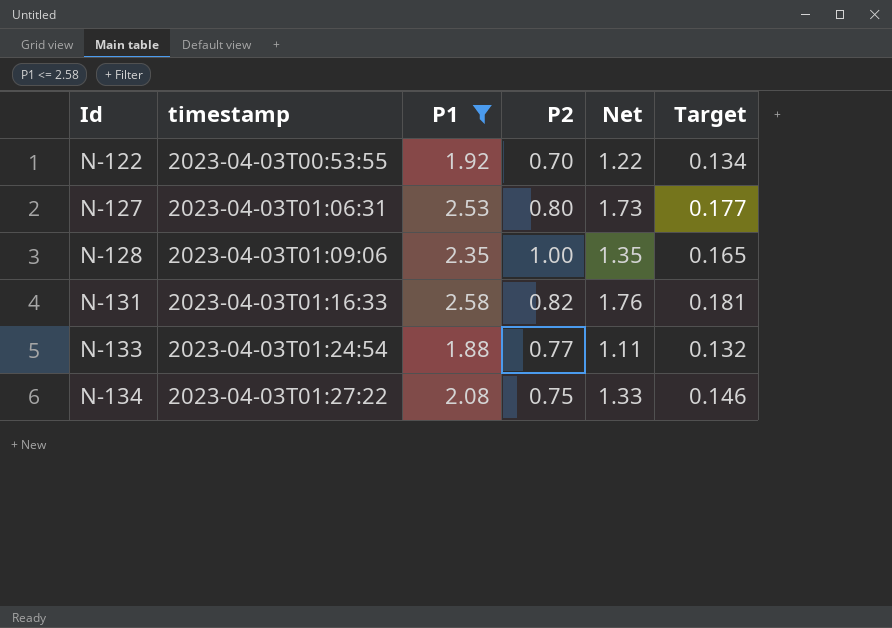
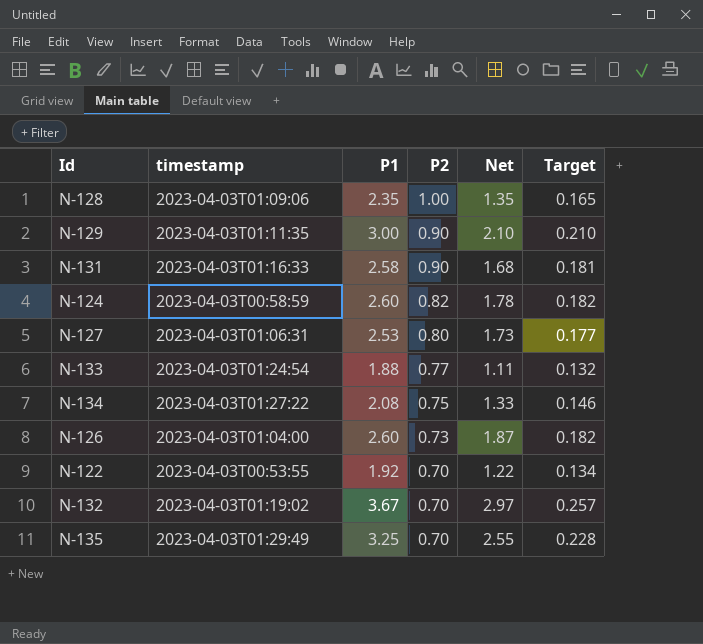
filter: P1 <= 2.58 -> none
row order: Id ascending -> P2 descending
N-131 | P2: 0.82 -> 0.90
N-131 | Net: 1.76 -> 1.68

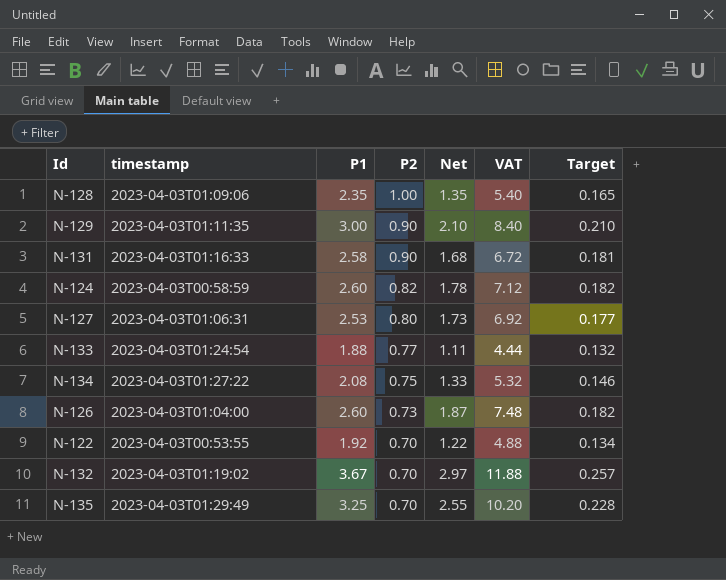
column VAT | formula: none -> [Net] * 4

